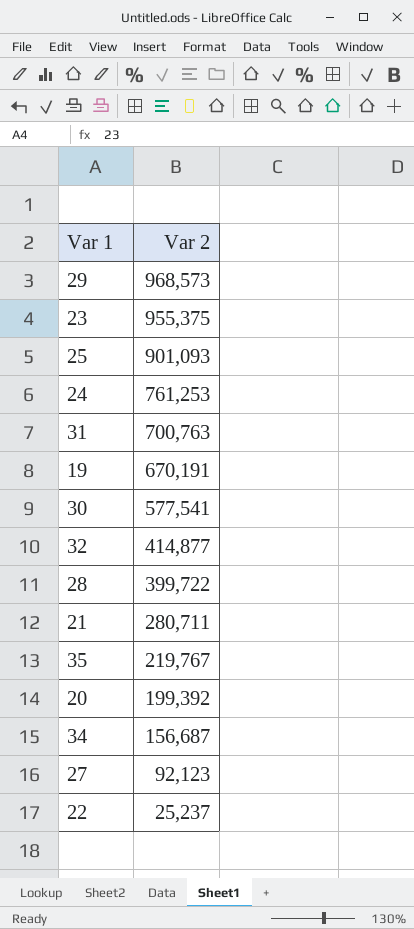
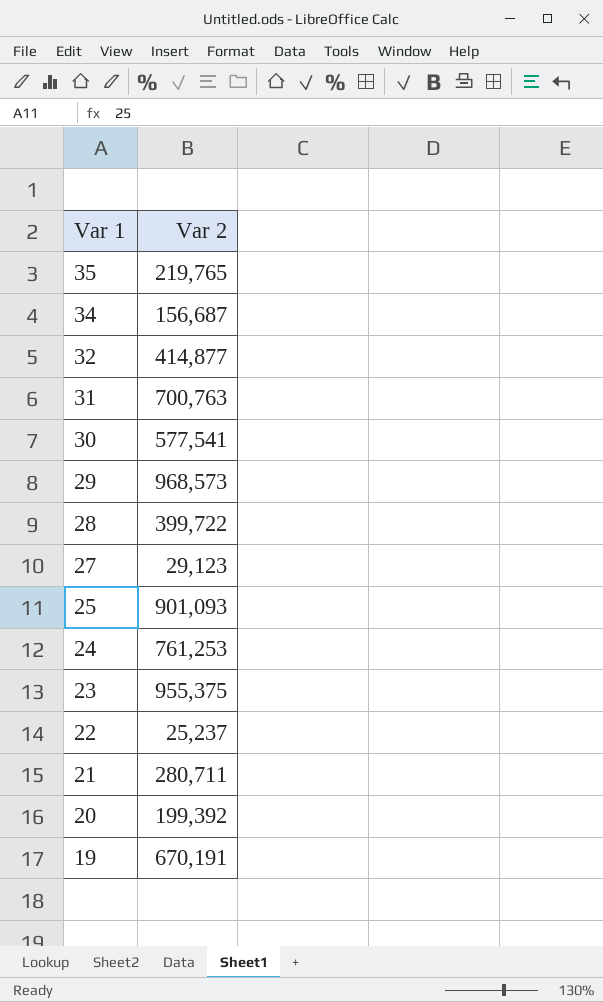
row order: Var 2 descending -> Var 1 descending
35 | Var 2: 219,767 -> 219,765
27 | Var 2: 92,123 -> 29,123

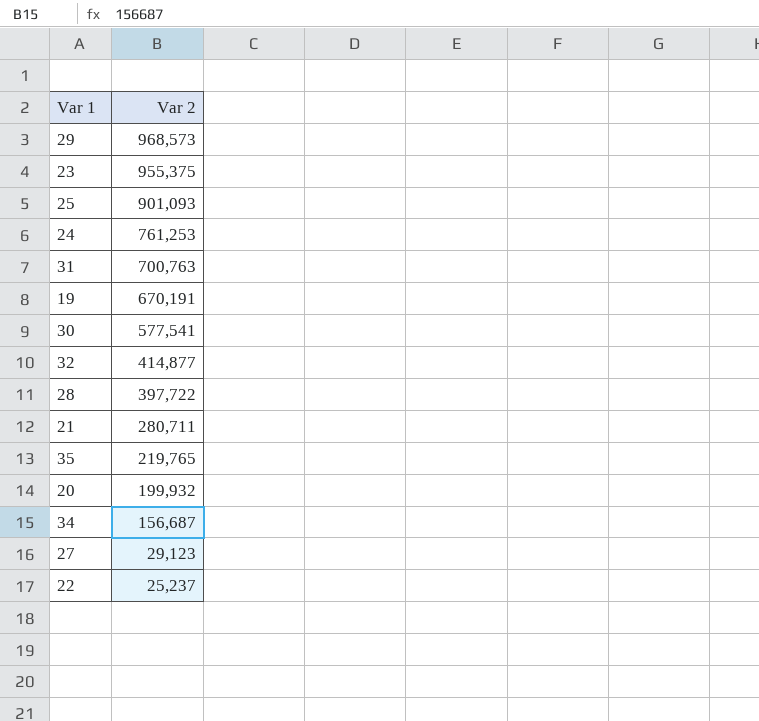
row order: Var 1 descending -> Var 2 descending
28 | Var 2: 399,722 -> 397,722
20 | Var 2: 199,392 -> 199,932

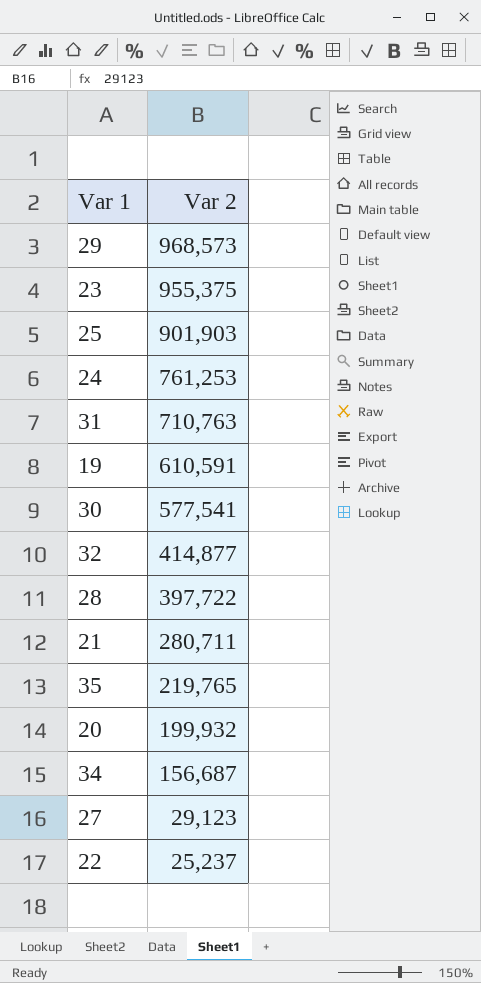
25 | Var 2: 901,093 -> 901,903
31 | Var 2: 700,763 -> 710,763
19 | Var 2: 670,191 -> 610,591

